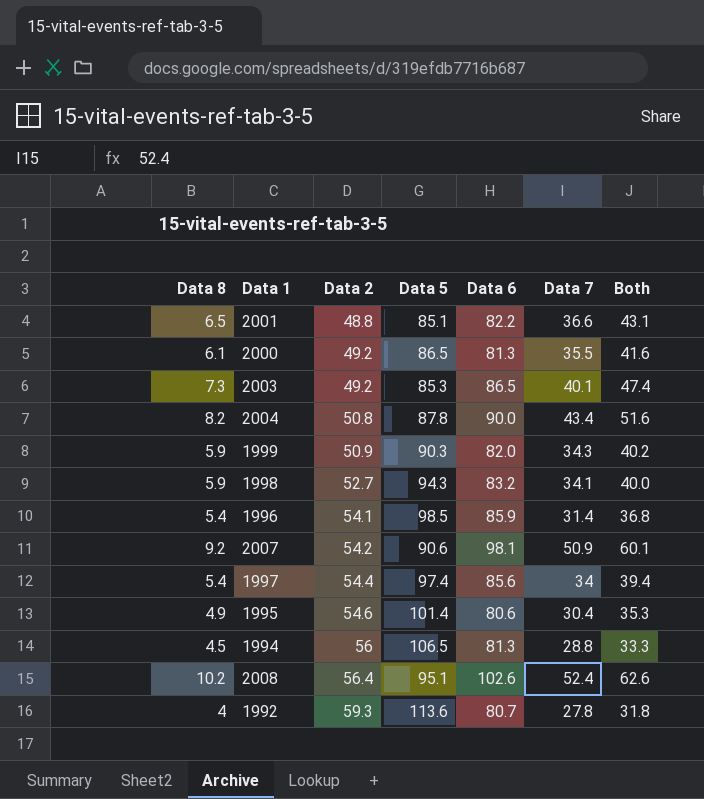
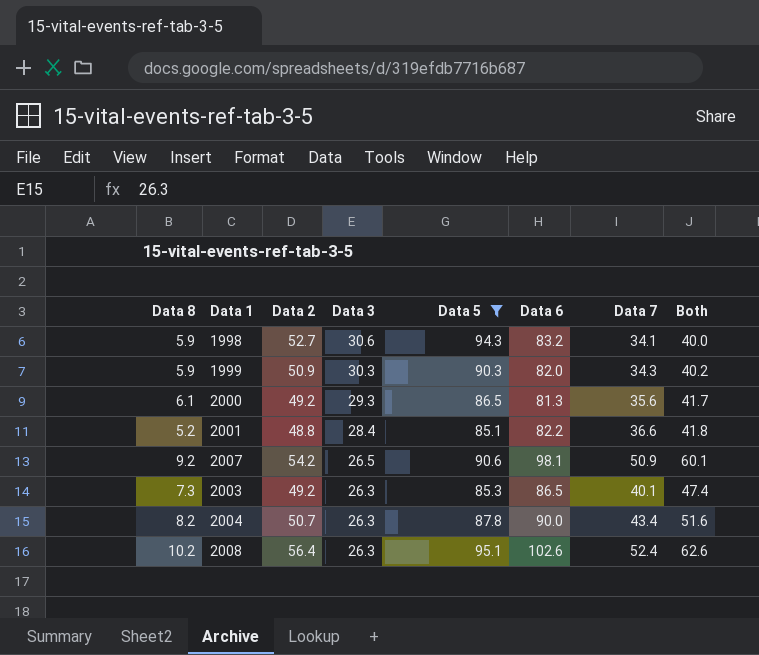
filter: none -> Data 5 <= 95.1
row order: Data 2 ascending -> Data 3 descending
column Data 3 | position: none -> 4
2000 | Data 7: 35.5 -> 35.6
2000 | Both: 41.6 -> 41.7
2001 | Data 8: 6.5 -> 5.2
2001 | Both: 43.1 -> 41.8
2004 | Data 2: 50.8 -> 50.7

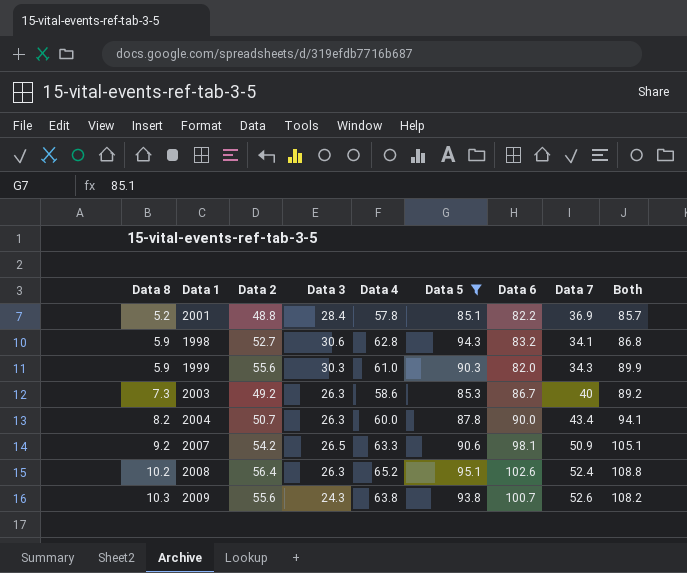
row order: Data 3 descending -> Data 8 ascending
column Data 4 | position: none -> 5
column Both | formula: [Data 8] + [Data 7] -> [Data 2] + [Data 7]
row 2000: 6.1 | 49.2 | 29.3 | 86.5 | 81.3 | 35.6 | 41.7 -> none
2001 | Data 7: 36.6 -> 36.9
1999 | Data 2: 50.9 -> 55.6
2003 | Data 6: 86.5 -> 86.7
2003 | Data 7: 40.1 -> 40
row 2009: none -> 10.3 | 55.6 | 24.3 | 63.8 | 93.8 | 100.7 | 52.6 | 108.2

